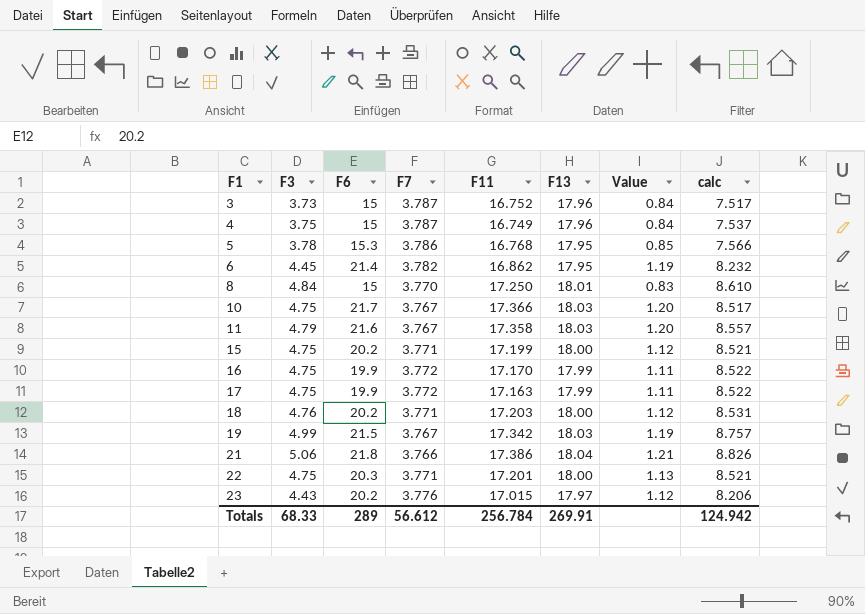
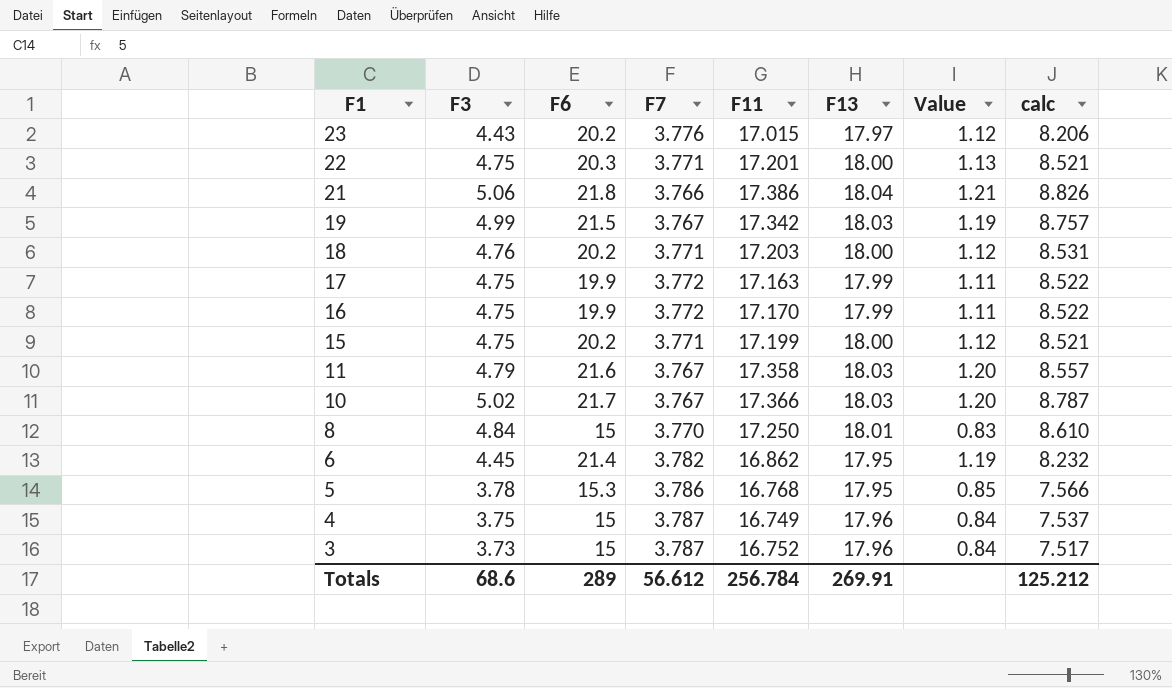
row order: F1 ascending -> F1 descending
10 | F3: 4.75 -> 5.02
10 | calc: 8.517 -> 8.787
Totals | F3: 68.33 -> 68.6
Totals | calc: 124.942 -> 125.212

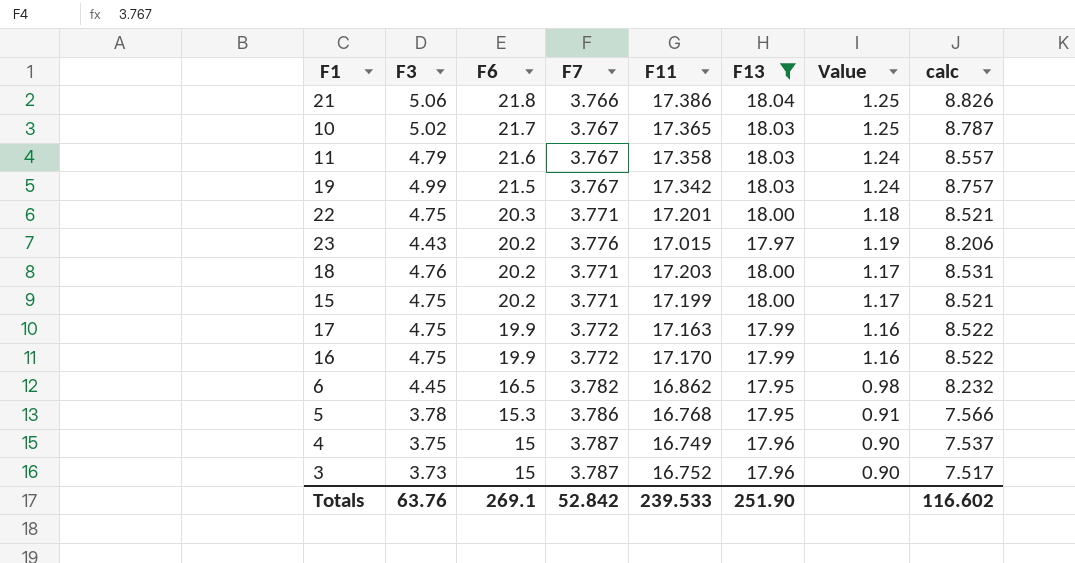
filter: none -> F13 != 18.01
row order: F1 descending -> F6 descending
column Value | formula: [F6] / [F13] -> [F6] / [F11]
10 | F11: 17.366 -> 17.365
6 | F6: 21.4 -> 16.5
Totals | F3: 68.6 -> 63.76
Totals | F6: 289 -> 269.1
Totals | F7: 56.612 -> 52.842
Totals | F11: 256.784 -> 239.533
Totals | F13: 269.91 -> 251.90
Totals | calc: 125.212 -> 116.602

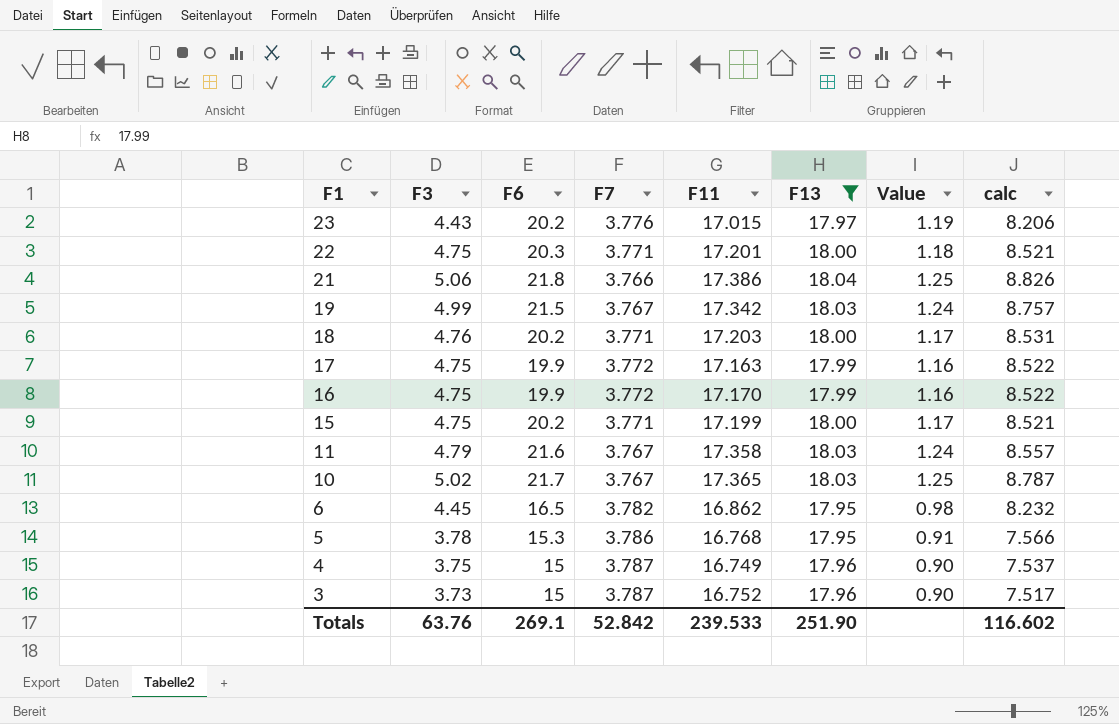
row order: F6 descending -> F1 descending

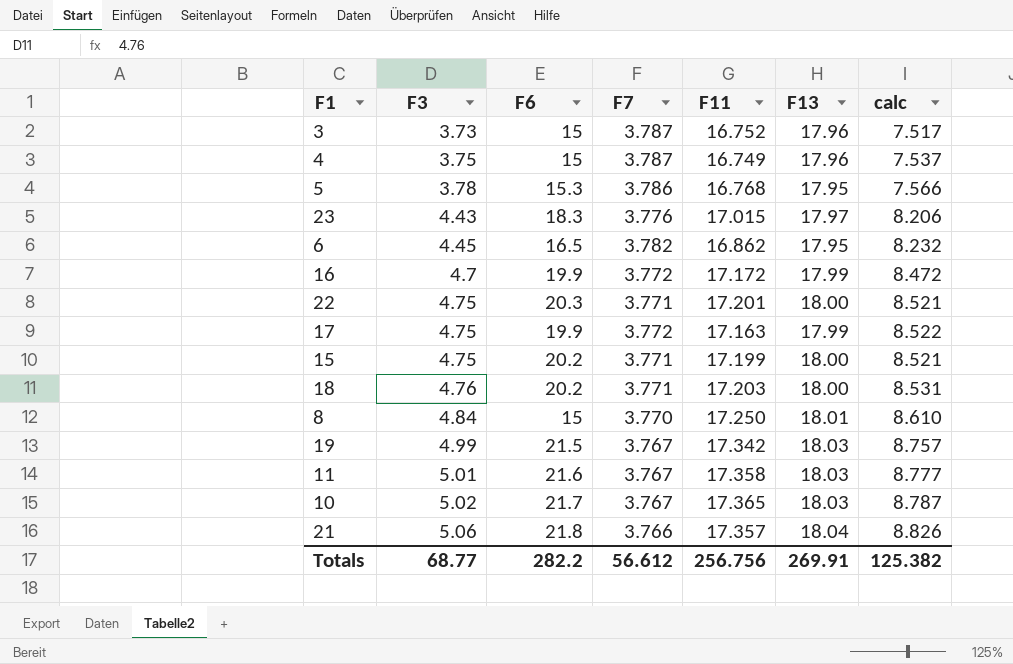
filter: F13 != 18.01 -> none
row order: F1 descending -> F3 ascending
column Value | formula: [F6] / [F11] -> none
23 | F6: 20.2 -> 18.3
16 | F3: 4.75 -> 4.7
16 | F11: 17.170 -> 17.172
16 | calc: 8.522 -> 8.472
11 | F3: 4.79 -> 5.01
11 | calc: 8.557 -> 8.777
21 | F11: 17.386 -> 17.357
Totals | F3: 63.76 -> 68.77
Totals | F6: 269.1 -> 282.2
Totals | F7: 52.842 -> 56.612
Totals | F11: 239.533 -> 256.756
Totals | F13: 251.90 -> 269.91
Totals | calc: 116.602 -> 125.382

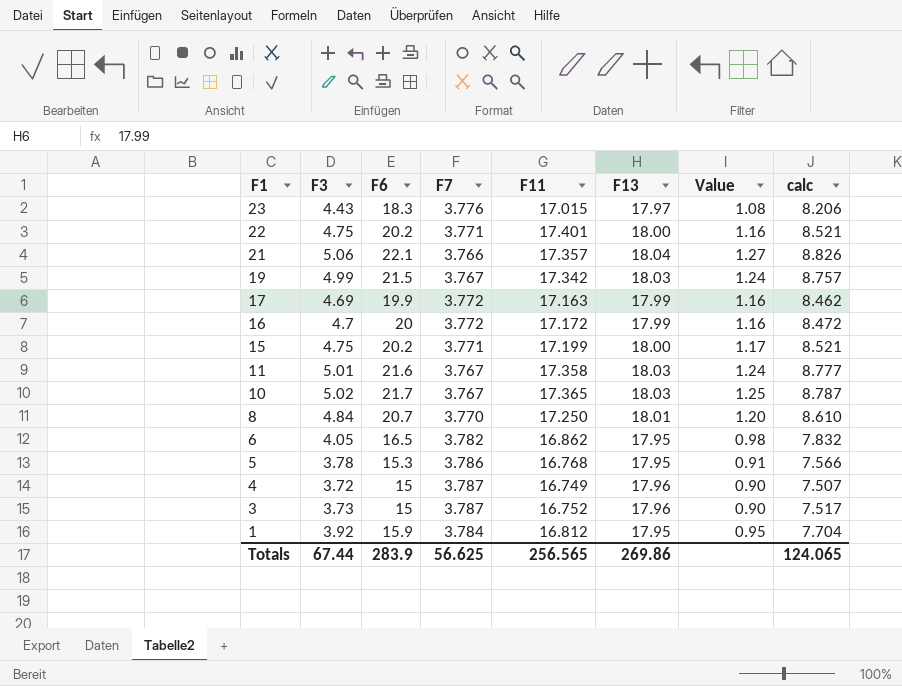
row order: F3 ascending -> F1 descending
column Value | formula: none -> [F6] / [F11]
row 18: 4.76 | 20.2 | 3.771 | 17.203 | 18.00 | 8.531 -> none
22 | F6: 20.3 -> 20.2
22 | F11: 17.201 -> 17.401
21 | F6: 21.8 -> 22.1
17 | F3: 4.75 -> 4.69
17 | calc: 8.522 -> 8.462
16 | F6: 19.9 -> 20
8 | F6: 15 -> 20.7
6 | F3: 4.45 -> 4.05
6 | calc: 8.232 -> 7.832
4 | F3: 3.75 -> 3.72
4 | calc: 7.537 -> 7.507
row 1: none -> 3.92 | 15.9 | 3.784 | 16.812 | 17.95 | 0.95 | 7.704
Totals | F3: 68.77 -> 67.44
Totals | F6: 282.2 -> 283.9
Totals | F7: 56.612 -> 56.625
Totals | F11: 256.756 -> 256.565
Totals | F13: 269.91 -> 269.86
Totals | calc: 125.382 -> 124.065

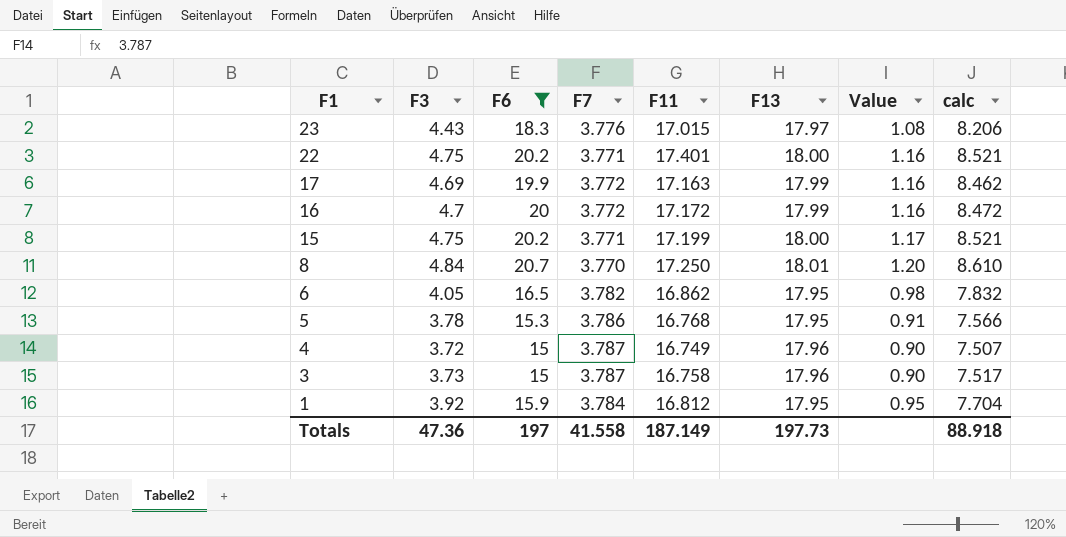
filter: none -> F6 <= 20.7
3 | F11: 16.752 -> 16.758
Totals | F3: 67.44 -> 47.36
Totals | F6: 283.9 -> 197
Totals | F7: 56.625 -> 41.558
Totals | F11: 256.565 -> 187.149
Totals | F13: 269.86 -> 197.73
Totals | calc: 124.065 -> 88.918

